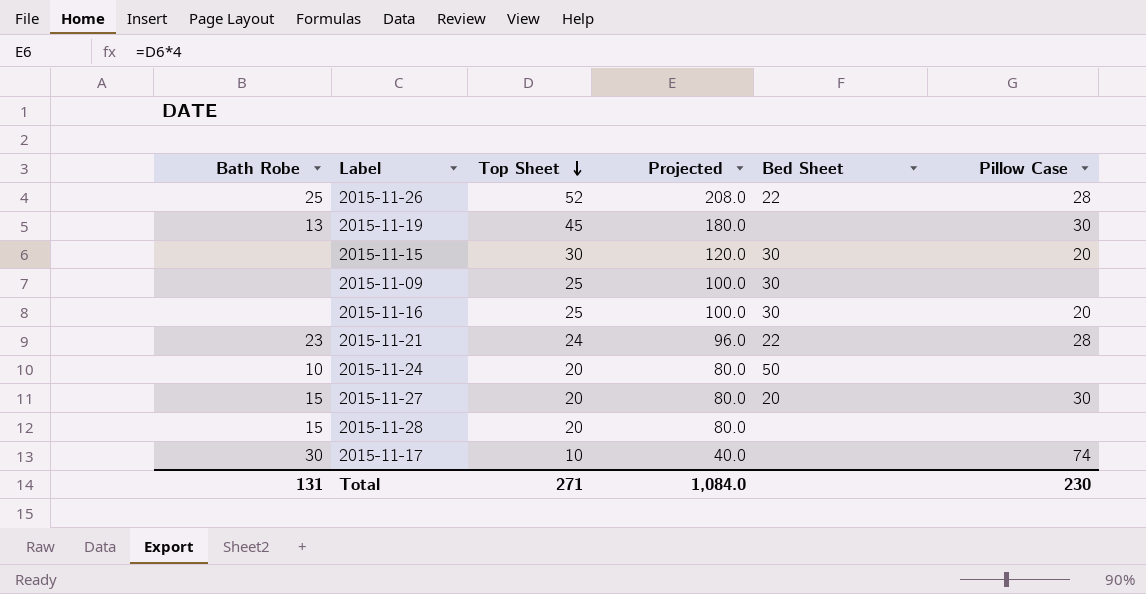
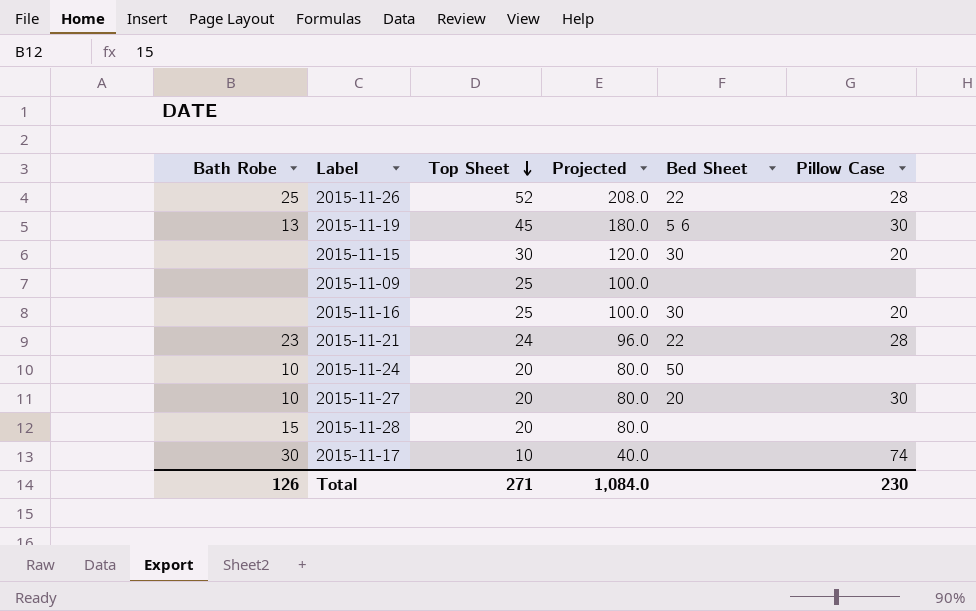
2015-11-19 | Bed Sheet: none -> 5 6
2015-11-09 | Bed Sheet: 30 -> none
2015-11-27 | Bath Robe: 15 -> 10
Total | Bath Robe: 131 -> 126

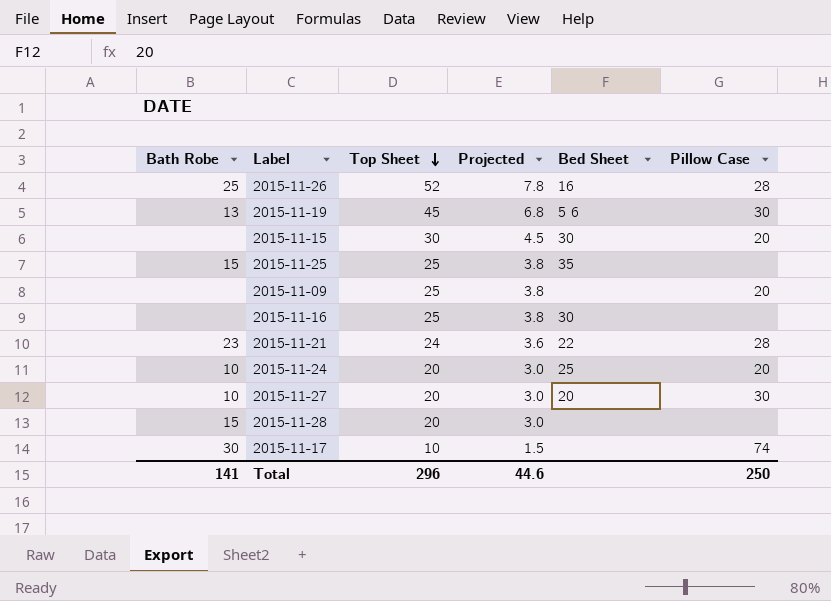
column Projected | formula: [Top Sheet] * 4 -> [Top Sheet] * 0.15
2015-11-26 | Bed Sheet: 22 -> 16
row 2015-11-25: none -> 15 | 25 | 3.8 | 35 | none
2015-11-09 | Pillow Case: none -> 20
2015-11-16 | Pillow Case: 20 -> none
2015-11-24 | Bed Sheet: 50 -> 25
2015-11-24 | Pillow Case: none -> 20
Total | Bath Robe: 126 -> 141
Total | Top Sheet: 271 -> 296
Total | Projected: 1,084.0 -> 44.6
Total | Pillow Case: 230 -> 250

